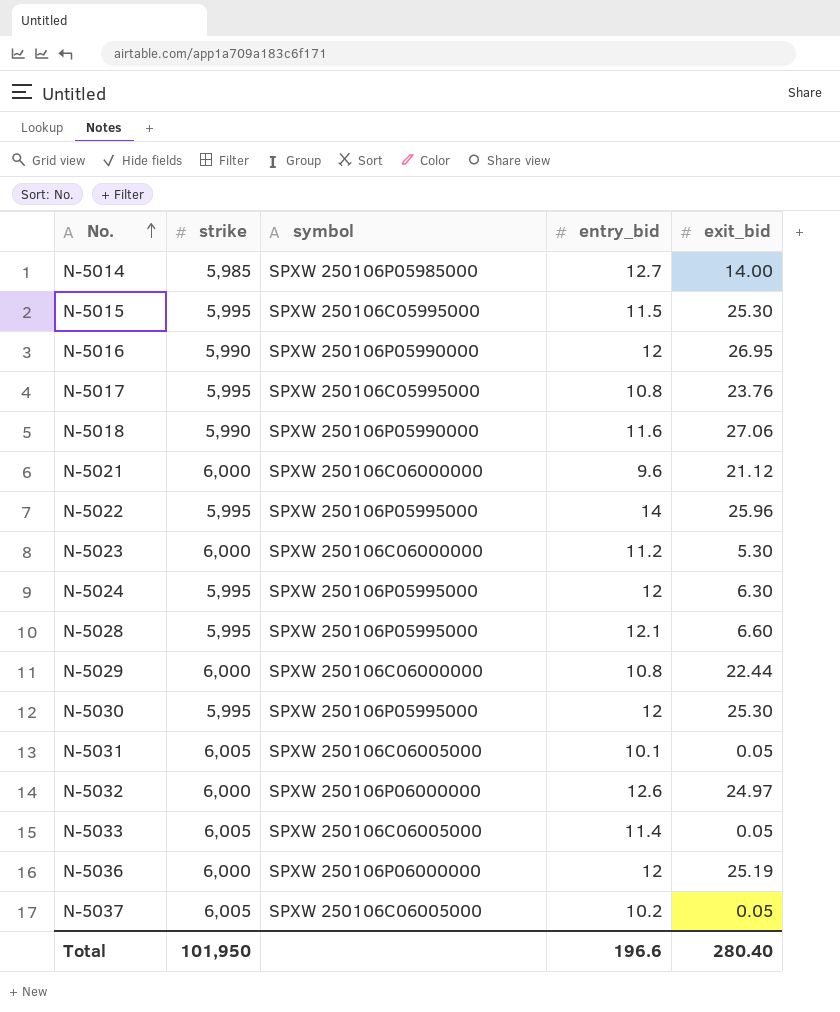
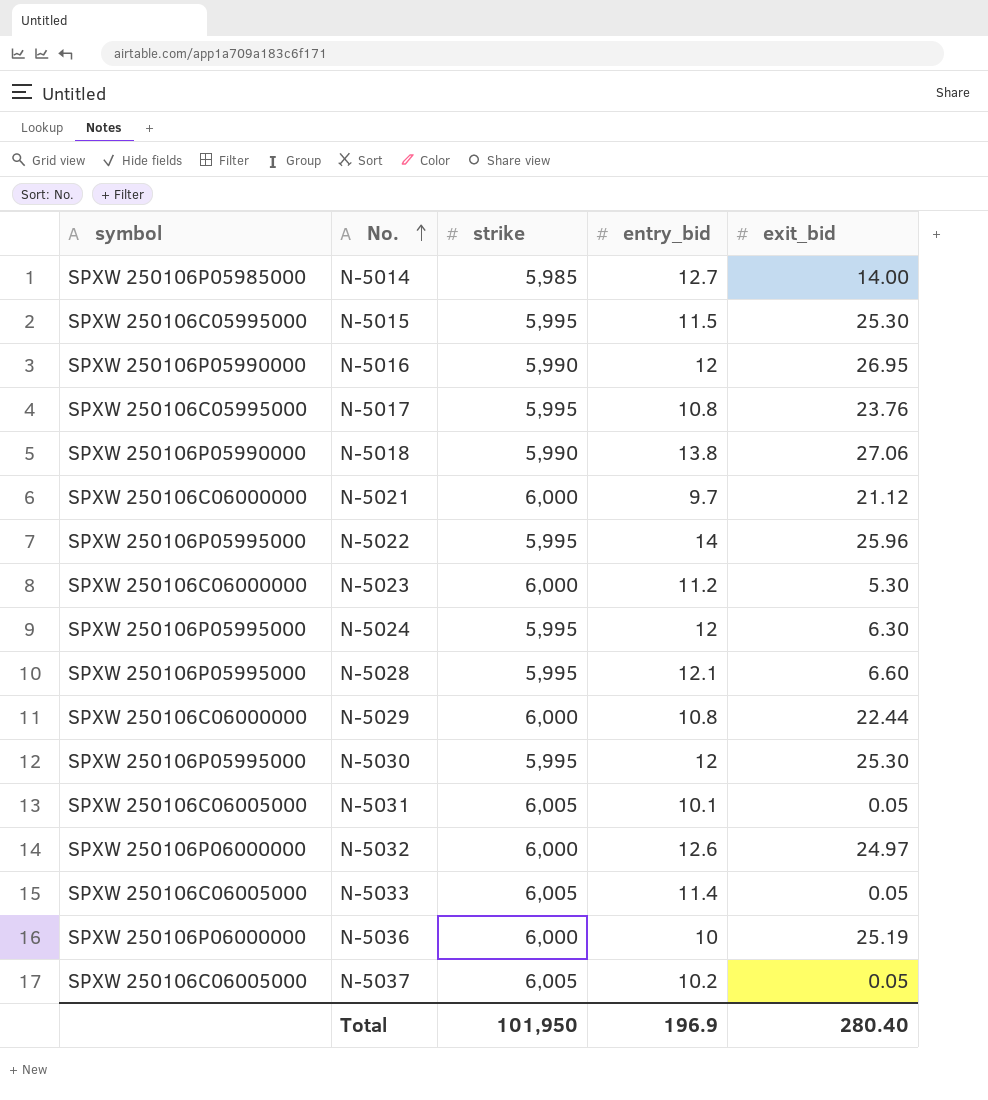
column symbol | position: 3 -> 1
N-5018 | entry_bid: 11.6 -> 13.8
N-5021 | entry_bid: 9.6 -> 9.7
N-5036 | entry_bid: 12 -> 10
Total | entry_bid: 196.6 -> 196.9

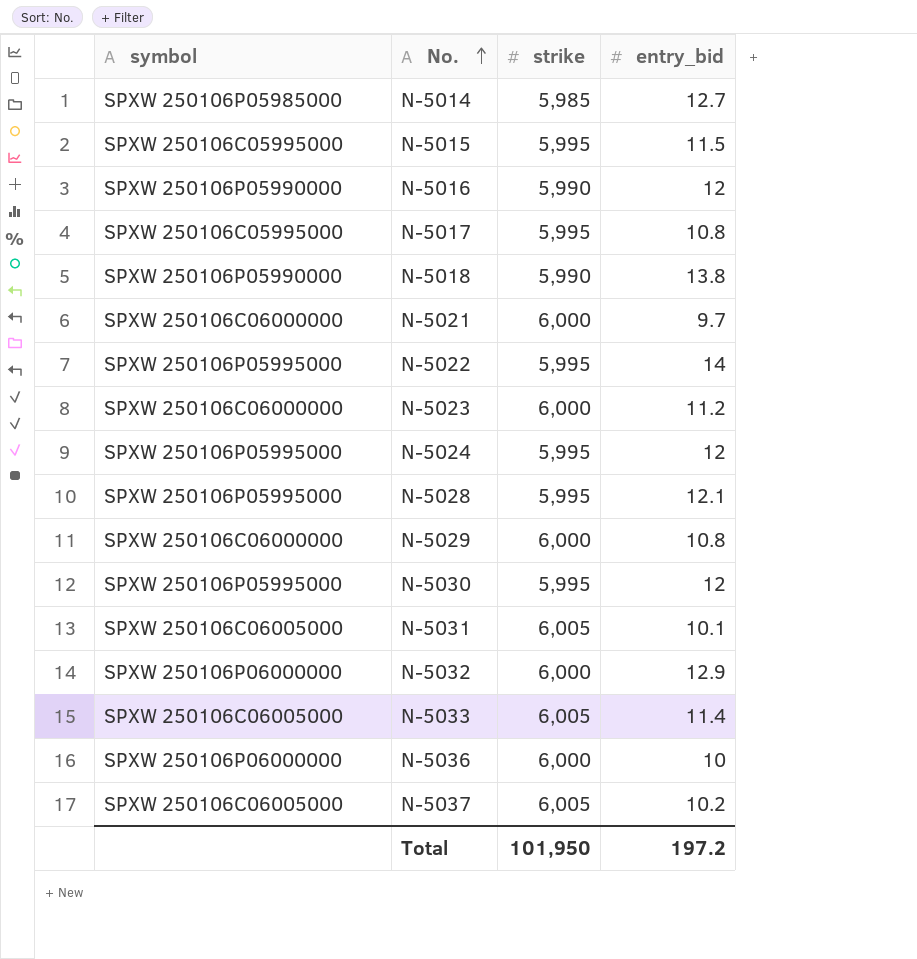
column exit_bid | position: 5 -> none
N-5032 | entry_bid: 12.6 -> 12.9
Total | entry_bid: 196.9 -> 197.2

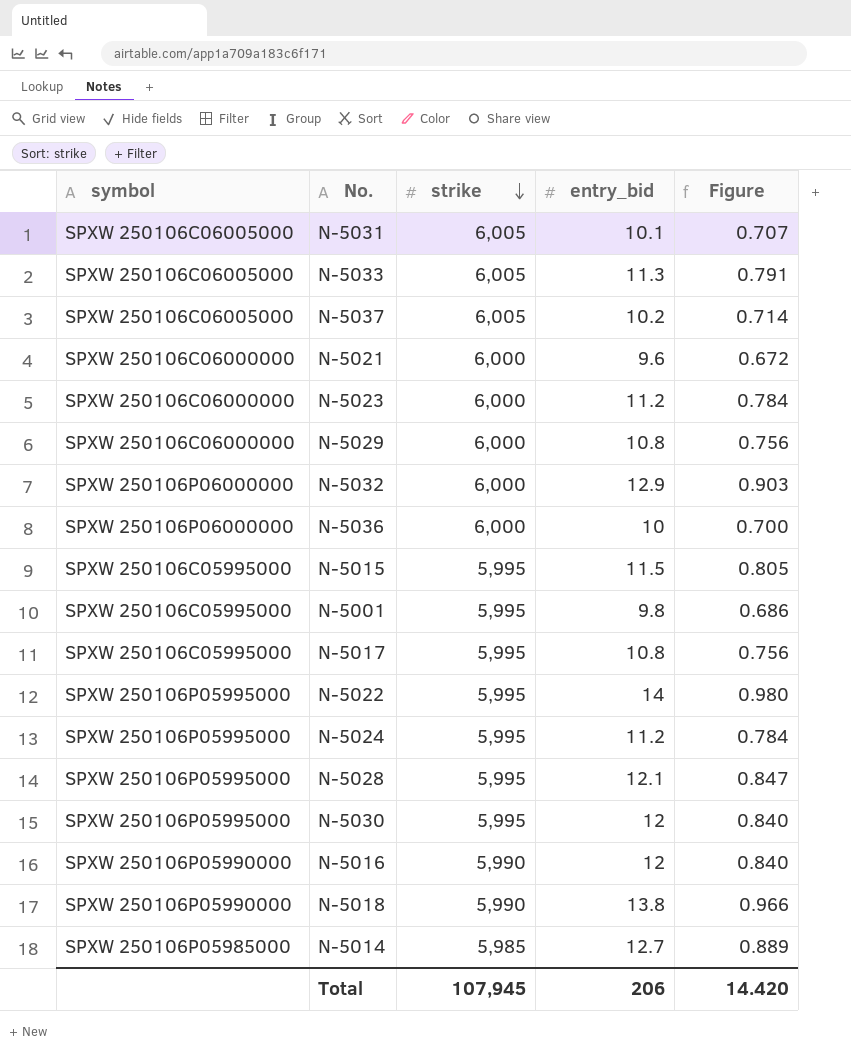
row order: No. ascending -> strike descending
column Figure | formula: none -> [entry_bid] * 0.07
N-5033 | entry_bid: 11.4 -> 11.3
N-5021 | entry_bid: 9.7 -> 9.6
row N-5001: none -> SPXW 250106C05995000 | 5,995 | 9.8 | 0.686
N-5024 | entry_bid: 12 -> 11.2
Total | strike: 101,950 -> 107,945
Total | entry_bid: 197.2 -> 206

